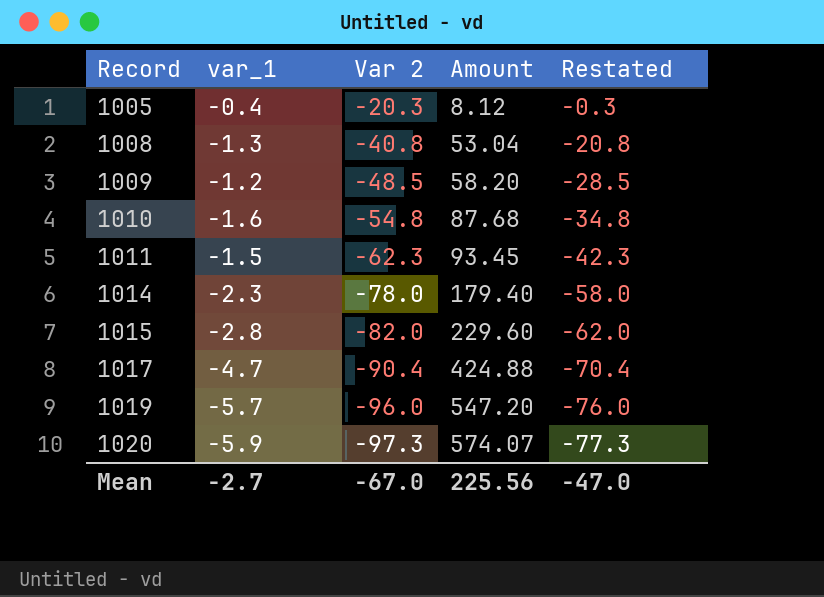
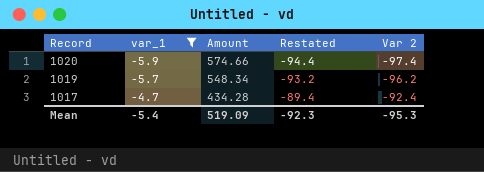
filter: none -> var_1 <= -4.7
row order: Record ascending -> Record descending
column Restated | formula: [Var 2] + 20 -> [Var 2] + 3
column Var 2 | position: 3 -> 5
1020 | Amount: 574.07 -> 574.66
1020 | Var 2: -97.3 -> -97.4
1019 | Amount: 547.20 -> 548.34
1019 | Var 2: -96.0 -> -96.2
1017 | Amount: 424.88 -> 434.28
1017 | Var 2: -90.4 -> -92.4
Mean | var_1: -2.7 -> -5.4
Mean | Amount: 225.56 -> 519.09
Mean | Restated: -47.0 -> -92.3
Mean | Var 2: -67.0 -> -95.3

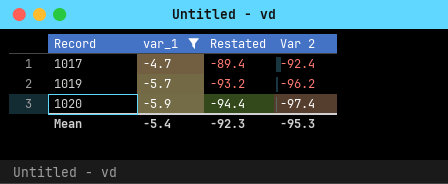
row order: Record descending -> Record ascending
column Amount | formula: [var_1] * [Var 2] -> none

